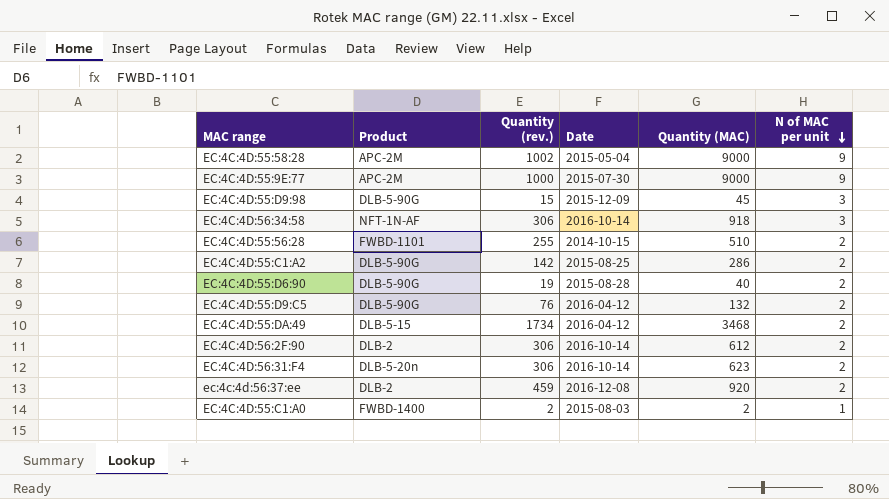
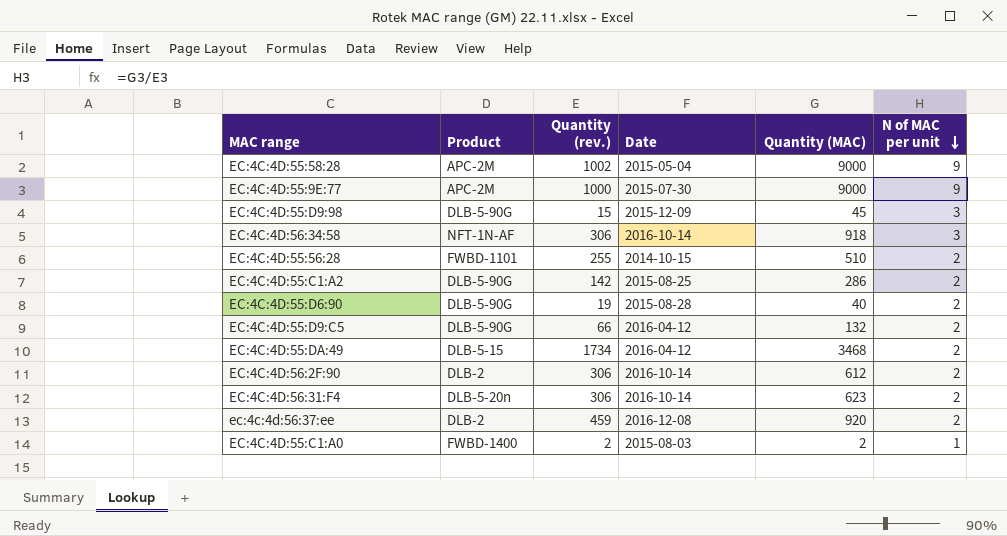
EC:4C:4D:55:D9:C5 | Quantity (rev.): 76 -> 66

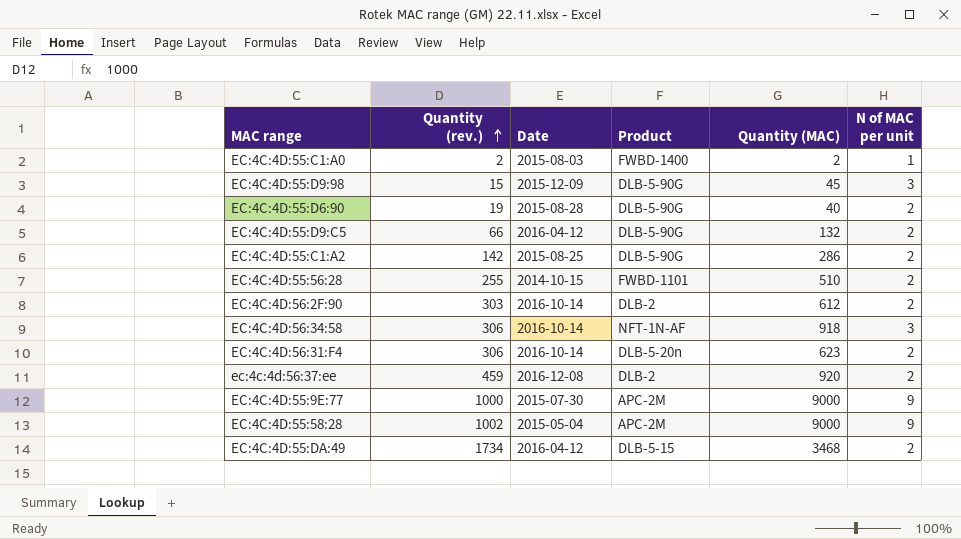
row order: N of MAC per unit descending -> Quantity (rev.) ascending
column Product | position: 2 -> 4
EC:4C:4D:56:2F:90 | Quantity (rev.): 306 -> 303

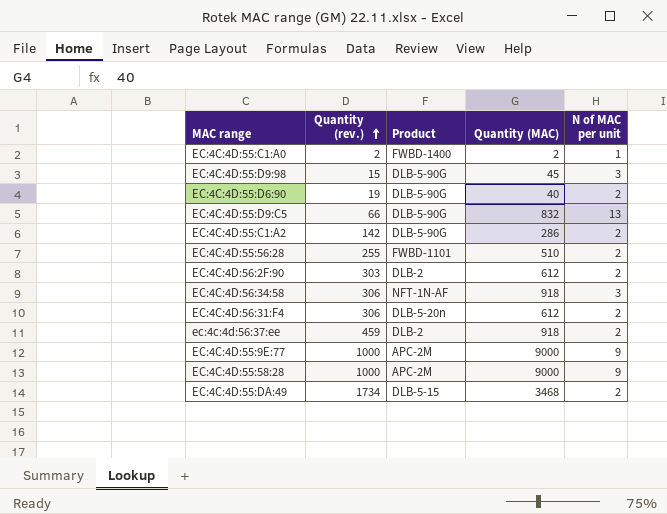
column Date | position: 3 -> none
EC:4C:4D:55:D9:C5 | Quantity (MAC): 132 -> 832
EC:4C:4D:55:D9:C5 | N of MAC per unit: 2 -> 13
EC:4C:4D:56:31:F4 | Quantity (MAC): 623 -> 612
ec:4c:4d:56:37:ee | Quantity (MAC): 920 -> 918
EC:4C:4D:55:58:28 | Quantity (rev.): 1002 -> 1000

